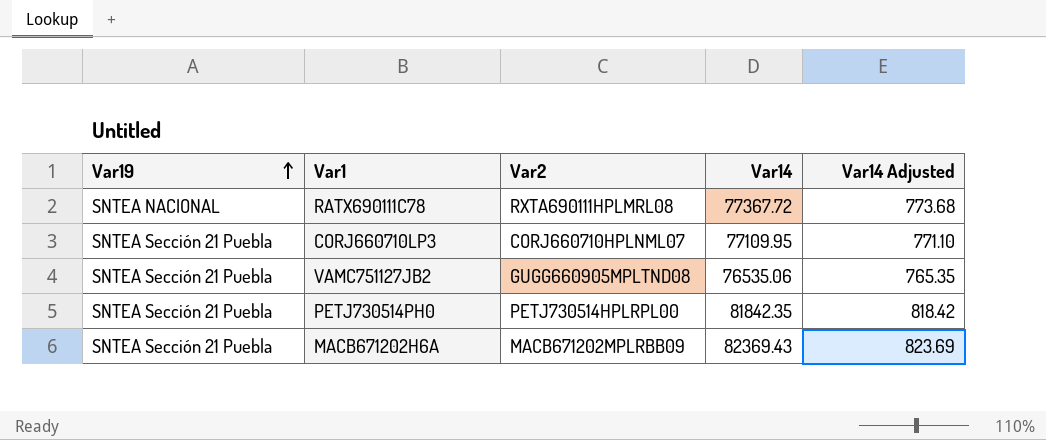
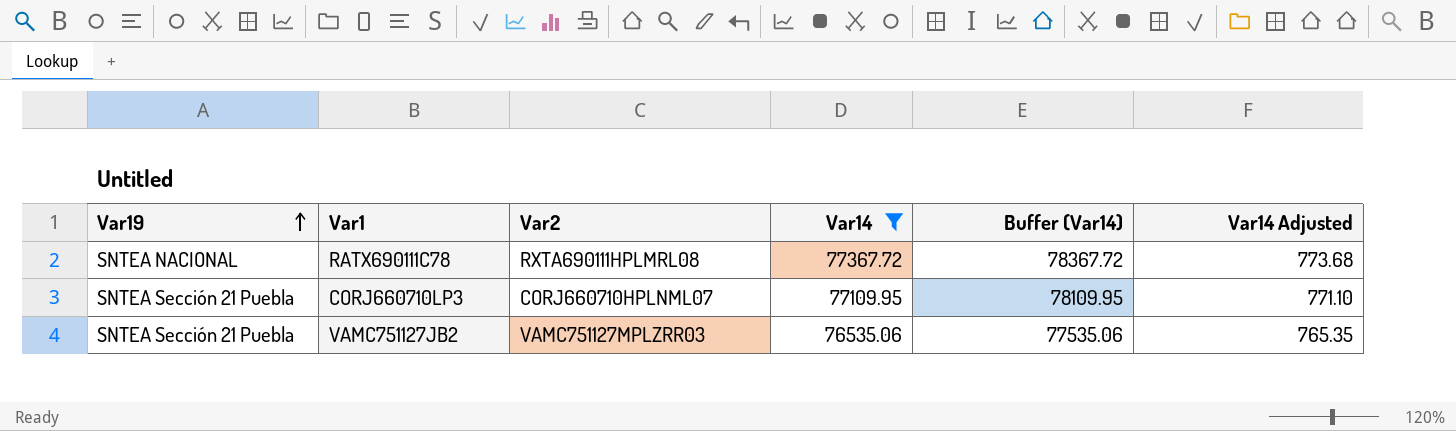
filter: none -> Var14 <= 77367.72
column Buffer (Var14) | formula: none -> [Var14] + 1000
VAMC751127JB2 | Var2: GUGG660905MPLTND08 -> VAMC751127MPLZRR03

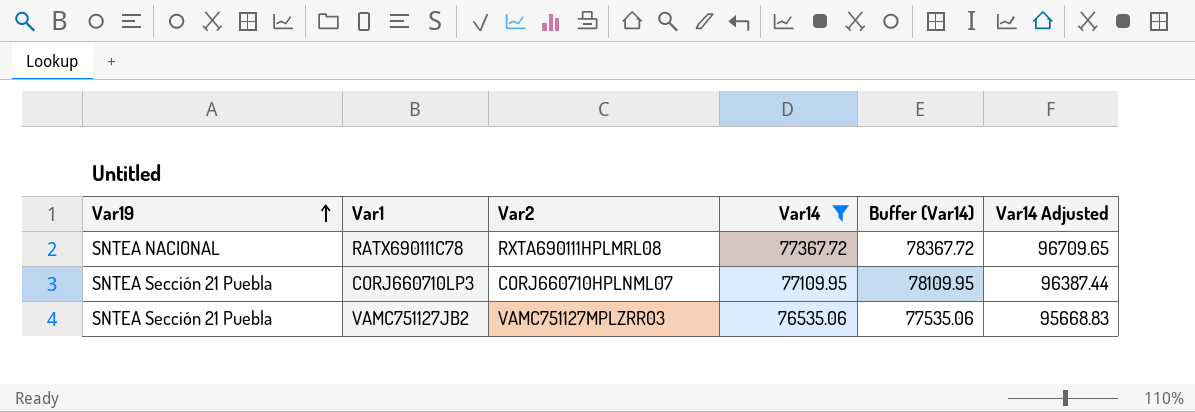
column Var14 Adjusted | formula: [Var14] * 0.01 -> [Var14] * 1.25

